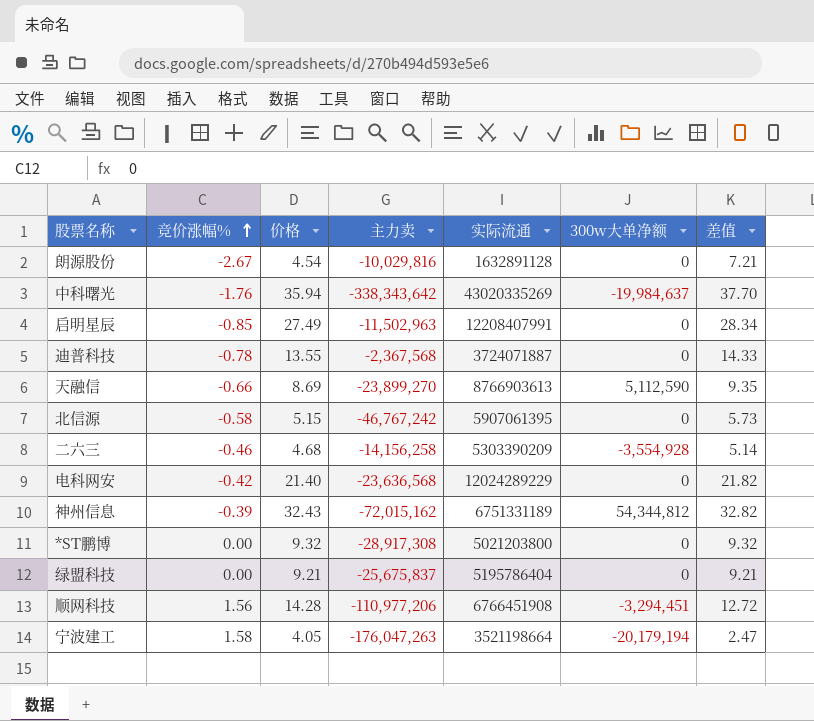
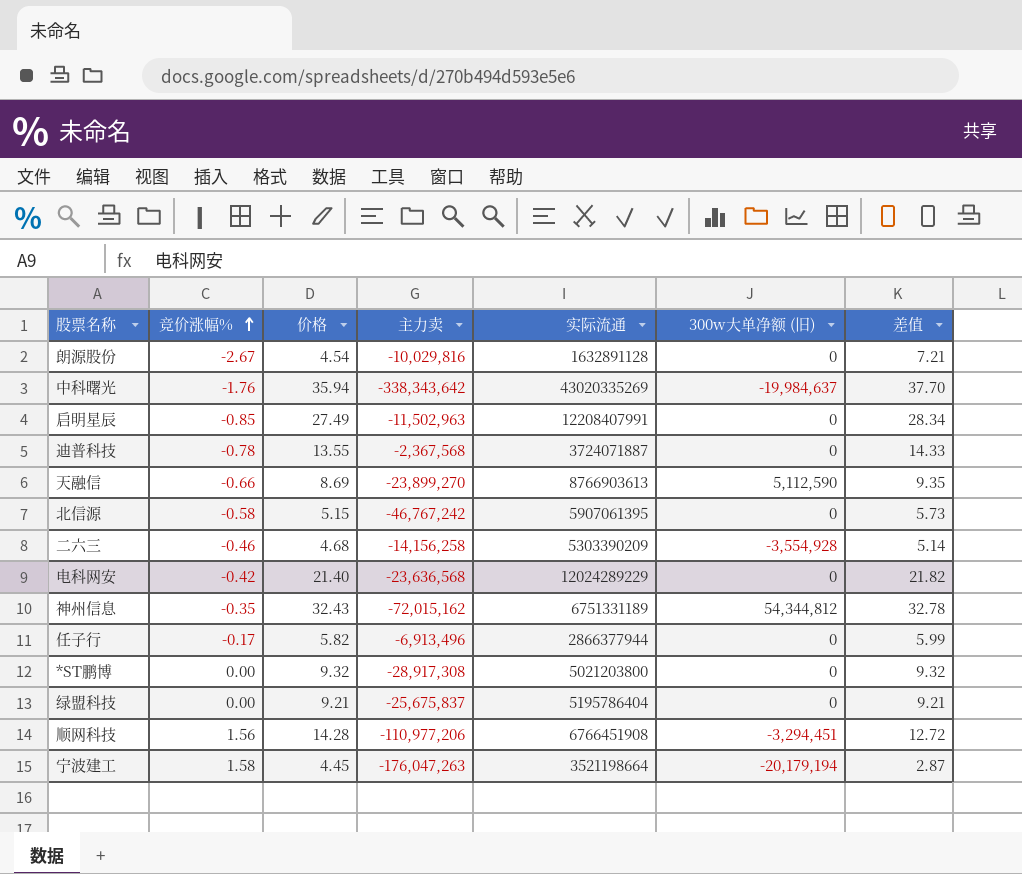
column name: 300w大单净额 -> 300w大单净额 (旧)
神州信息 | 竞价涨幅%: -0.39 -> -0.35
神州信息 | 差值: 32.82 -> 32.78
row 任子行: none -> -0.17 | 5.82 | -6,913,496 | 2866377944 | 0 | 5.99
宁波建工 | 价格: 4.05 -> 4.45
宁波建工 | 差值: 2.47 -> 2.87

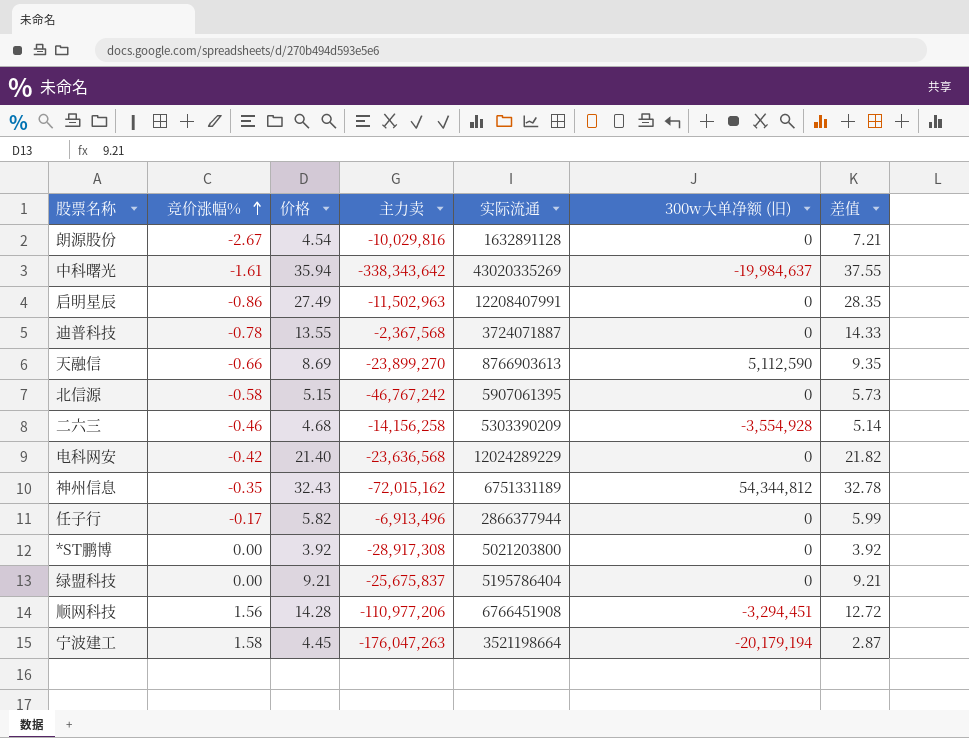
中科曙光 | 竞价涨幅%: -1.76 -> -1.61
中科曙光 | 差值: 37.70 -> 37.55
启明星辰 | 竞价涨幅%: -0.85 -> -0.86
启明星辰 | 差值: 28.34 -> 28.35
*ST鹏博 | 价格: 9.32 -> 3.92
*ST鹏博 | 差值: 9.32 -> 3.92

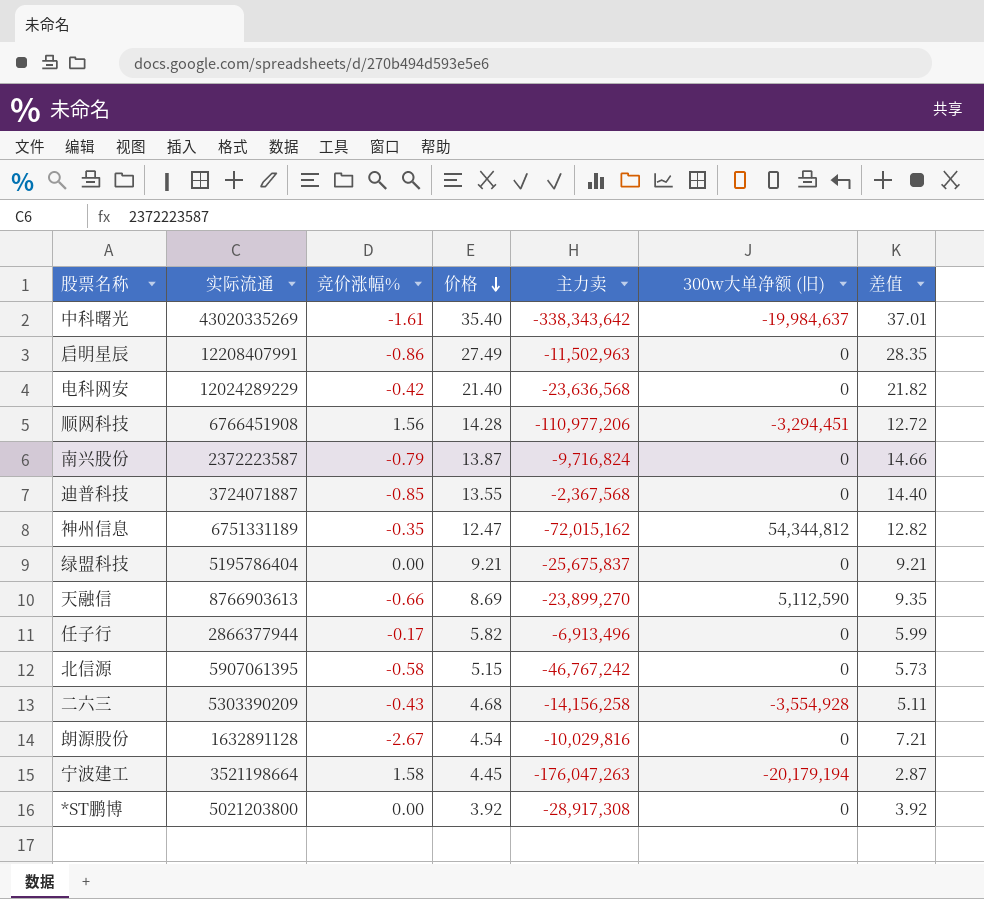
row order: 竞价涨幅% ascending -> 价格 descending
column 实际流通 | position: 5 -> 2
中科曙光 | 价格: 35.94 -> 35.40
中科曙光 | 差值: 37.55 -> 37.01
row 南兴股份: none -> 2372223587 | -0.79 | 13.87 | -9,716,824 | 0 | 14.66
迪普科技 | 竞价涨幅%: -0.78 -> -0.85
迪普科技 | 差值: 14.33 -> 14.40
神州信息 | 价格: 32.43 -> 12.47
神州信息 | 差值: 32.78 -> 12.82
二六三 | 竞价涨幅%: -0.46 -> -0.43
二六三 | 差值: 5.14 -> 5.11

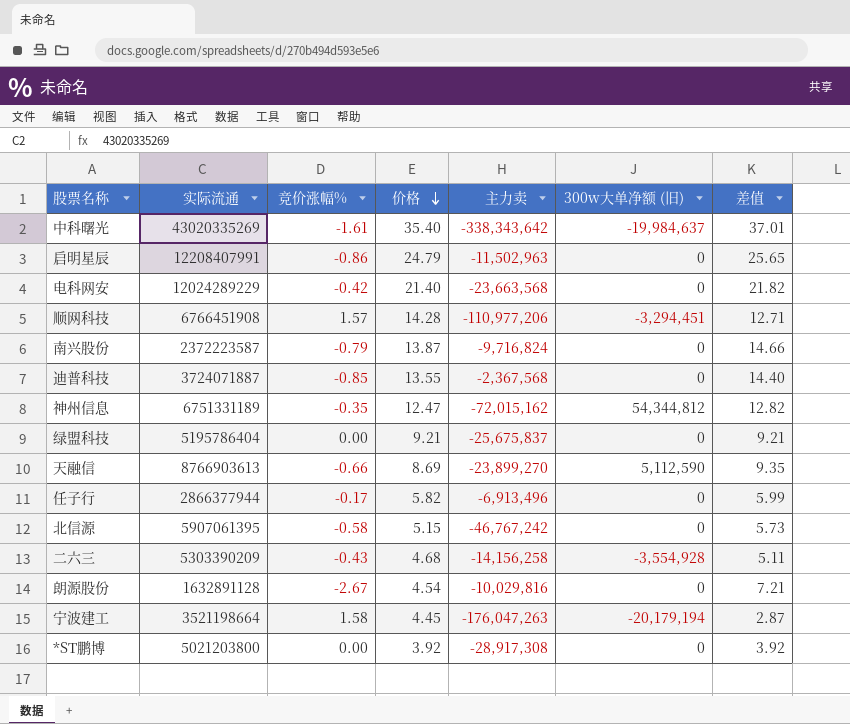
启明星辰 | 价格: 27.49 -> 24.79
启明星辰 | 差值: 28.35 -> 25.65
电科网安 | 主力卖: -23,636,568 -> -23,663,568
顺网科技 | 竞价涨幅%: 1.56 -> 1.57
顺网科技 | 差值: 12.72 -> 12.71

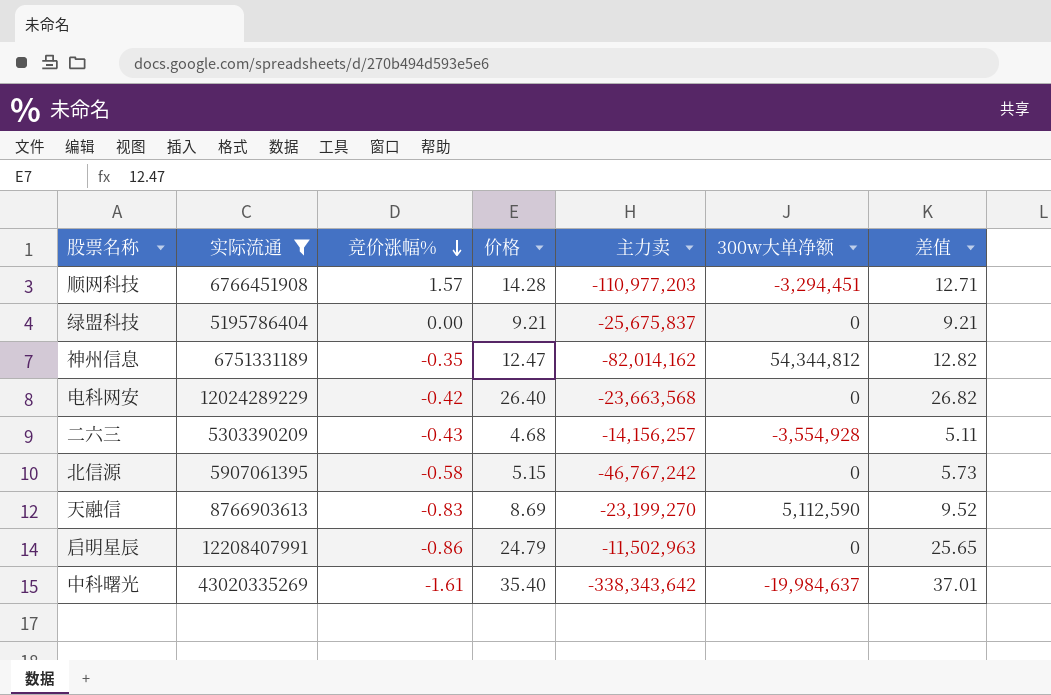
filter: none -> 实际流通 >= 5195786404
row order: 价格 descending -> 竞价涨幅% descending
column name: 300w大单净额 (旧) -> 300w大单净额
顺网科技 | 主力卖: -110,977,206 -> -110,977,203
神州信息 | 主力卖: -72,015,162 -> -82,014,162
电科网安 | 价格: 21.40 -> 26.40
电科网安 | 差值: 21.82 -> 26.82
二六三 | 主力卖: -14,156,258 -> -14,156,257
天融信 | 竞价涨幅%: -0.66 -> -0.83
天融信 | 主力卖: -23,899,270 -> -23,199,270
天融信 | 差值: 9.35 -> 9.52

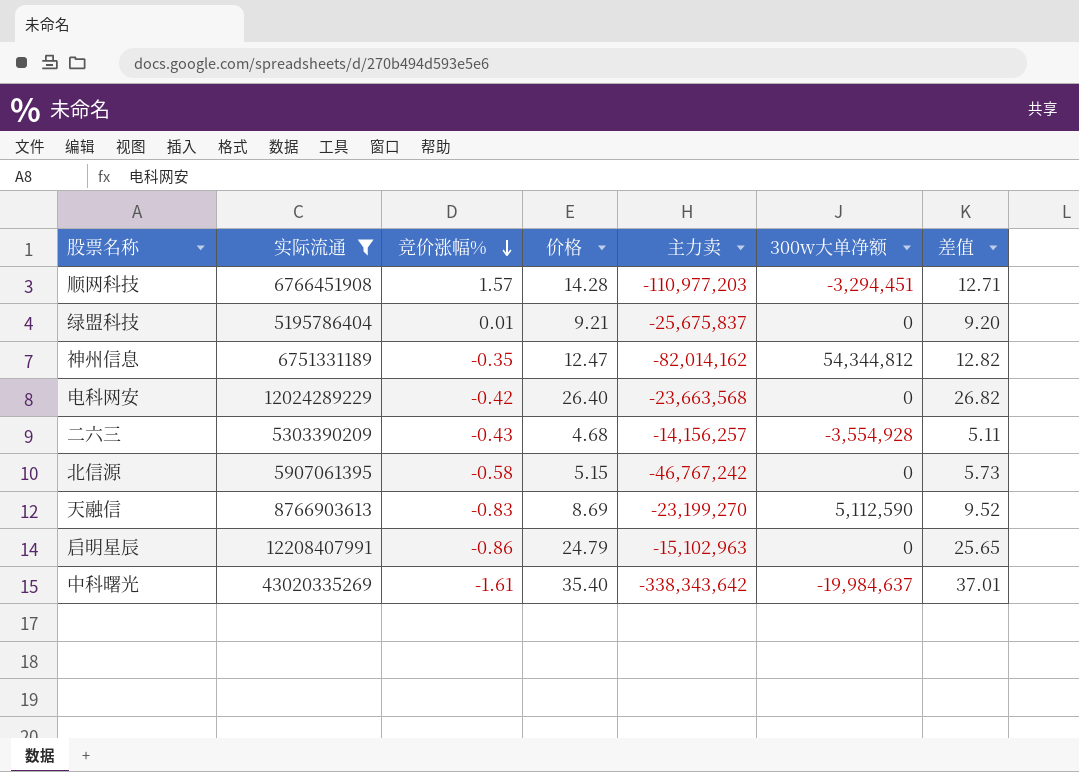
绿盟科技 | 竞价涨幅%: 0.00 -> 0.01
绿盟科技 | 差值: 9.21 -> 9.20
启明星辰 | 主力卖: -11,502,963 -> -15,102,963

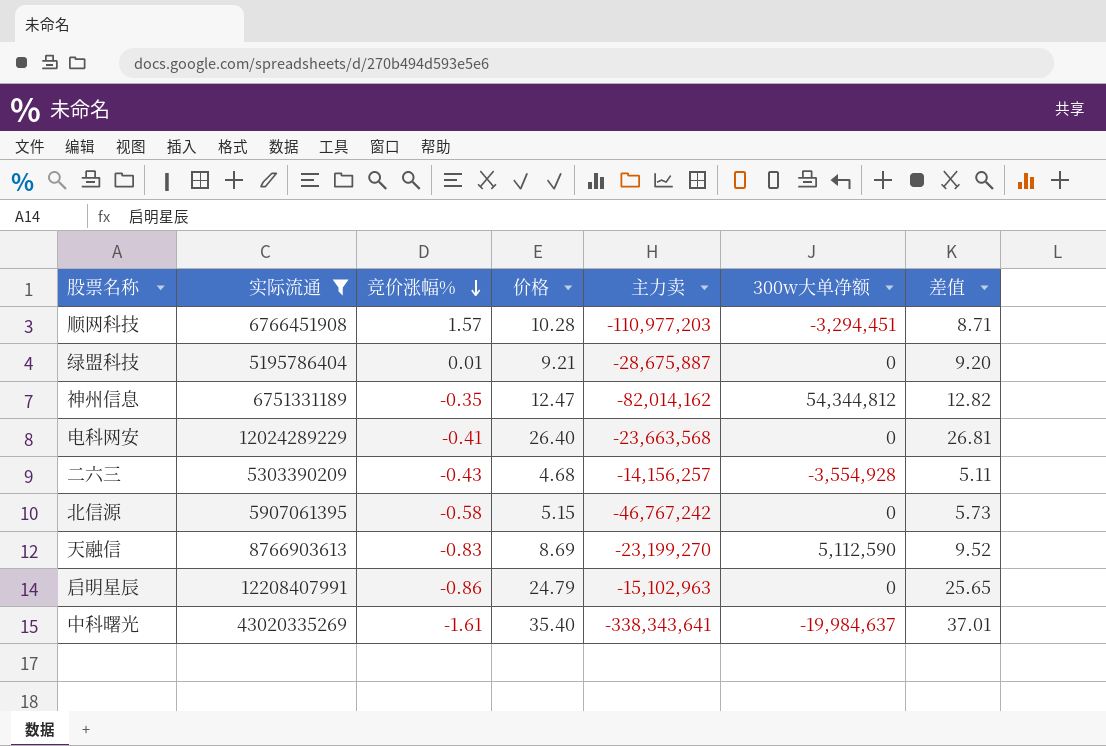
顺网科技 | 价格: 14.28 -> 10.28
顺网科技 | 差值: 12.71 -> 8.71
绿盟科技 | 主力卖: -25,675,837 -> -28,675,887
电科网安 | 竞价涨幅%: -0.42 -> -0.41
电科网安 | 差值: 26.82 -> 26.81
中科曙光 | 主力卖: -338,343,642 -> -338,343,641

